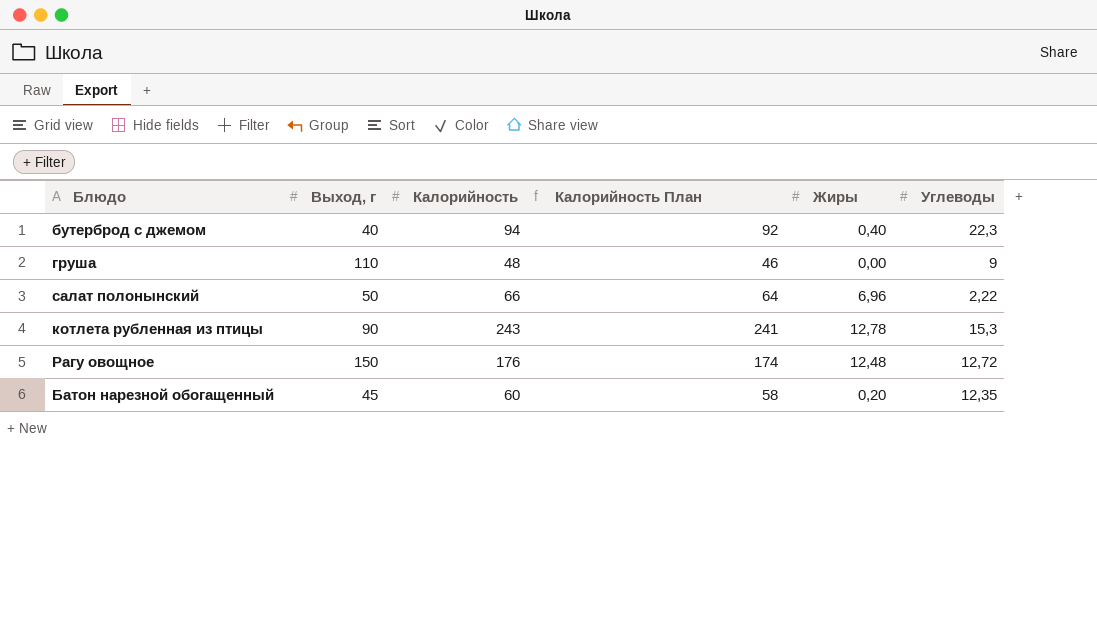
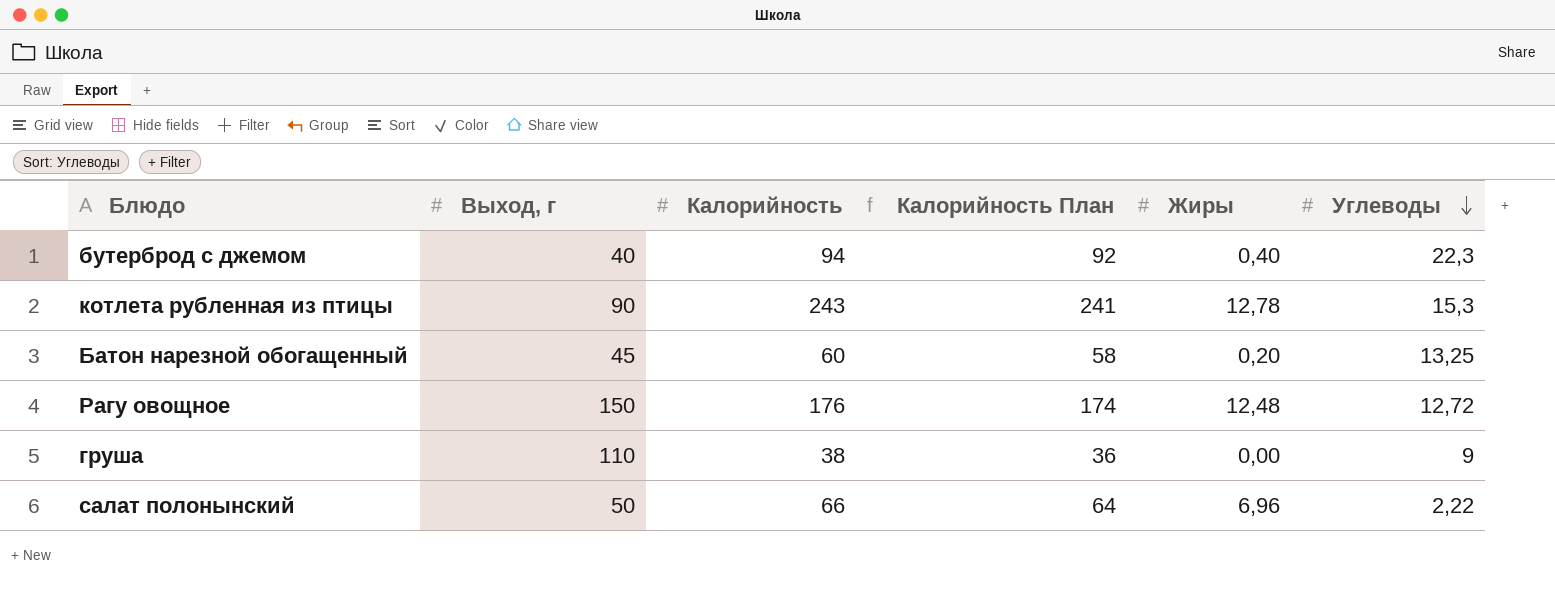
row order: none -> Углеводы descending
Батон нарезной обогащенный | Углеводы: 12,35 -> 13,25
груша | Калорийность: 48 -> 38
груша | Калорийность План: 46 -> 36

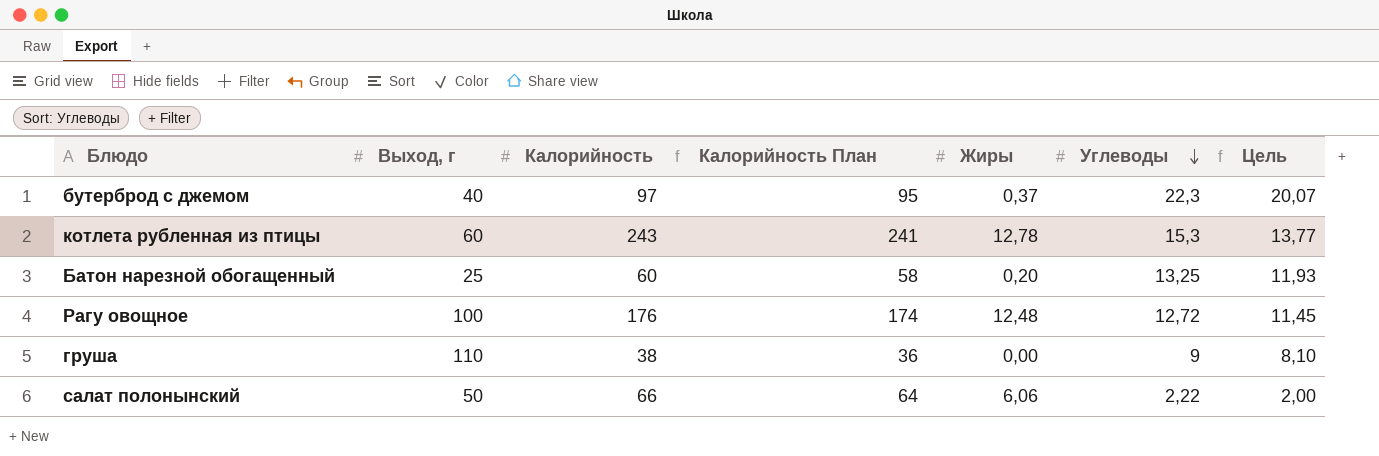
column Цель | formula: none -> [Углеводы] * 0,9
бутерброд с джемом | Калорийность: 94 -> 97
бутерброд с джемом | Калорийность План: 92 -> 95
бутерброд с джемом | Жиры: 0,40 -> 0,37
котлета рубленная из птицы | Выход, г: 90 -> 60
Батон нарезной обогащенный | Выход, г: 45 -> 25
Рагу овощное | Выход, г: 150 -> 100
салат полонынский | Жиры: 6,96 -> 6,06

